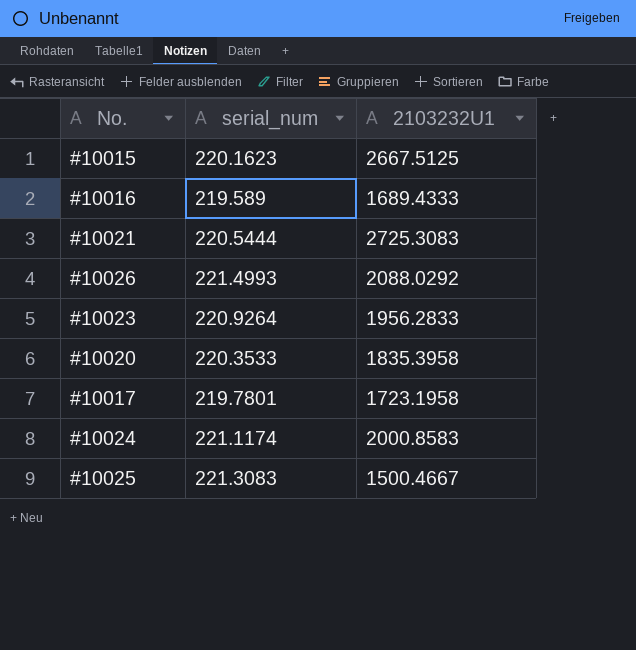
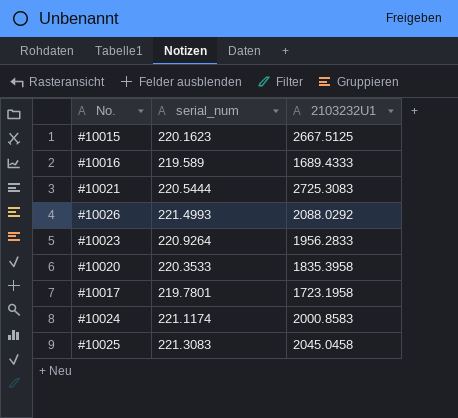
#10025 | 2103232U1: 1500.4667 -> 2045.0458

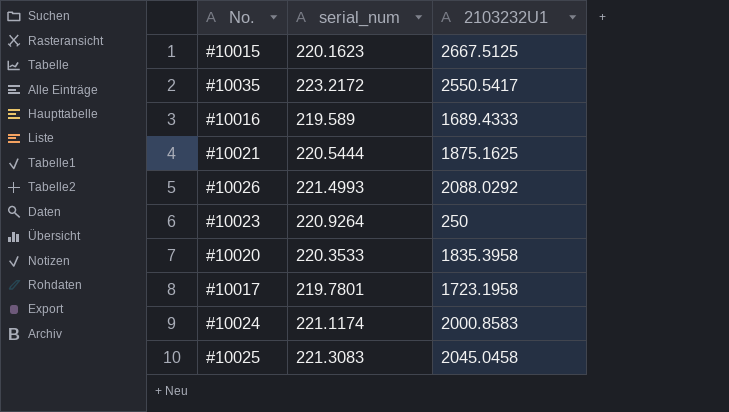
row #10035: none -> 223.2172 | 2550.5417
#10021 | 2103232U1: 2725.3083 -> 1875.1625
#10023 | 2103232U1: 1956.2833 -> 250

